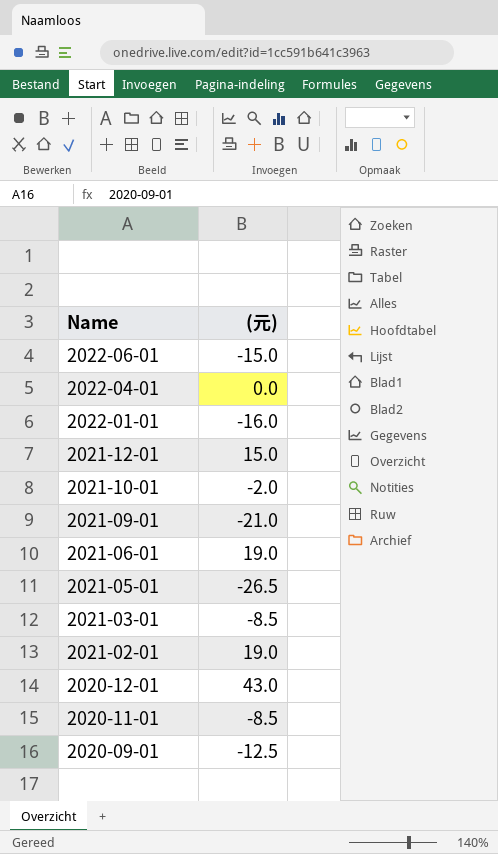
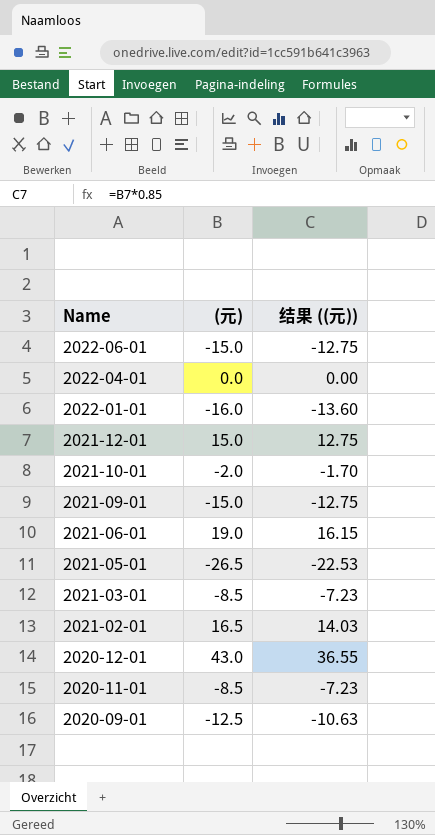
column 结果 ((元)) | formula: none -> [(元)] * 0.85
2021-09-01 | (元): -21.0 -> -15.0
2021-02-01 | (元): 19.0 -> 16.5

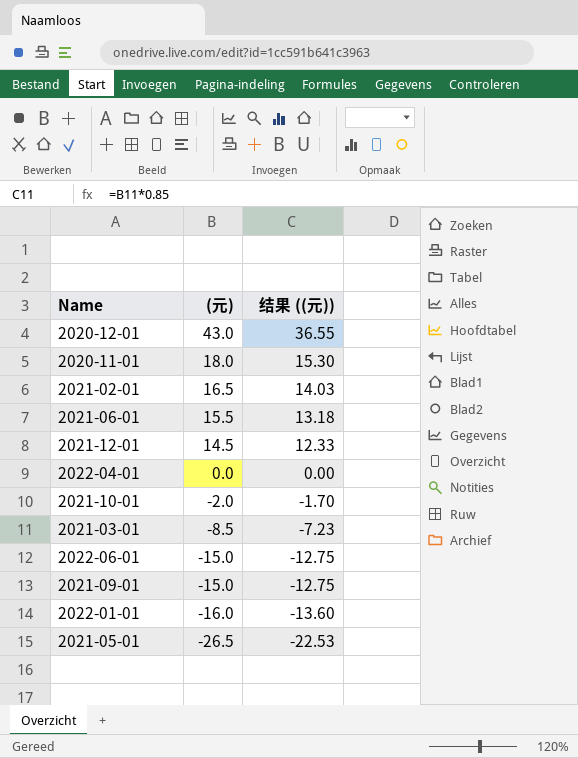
row order: Name descending -> (元) descending
row 2020-09-01: -12.5 | -10.63 -> none
2020-11-01 | (元): -8.5 -> 18.0
2020-11-01 | 结果 ((元)): -7.23 -> 15.30
2021-06-01 | (元): 19.0 -> 15.5
2021-06-01 | 结果 ((元)): 16.15 -> 13.18
2021-12-01 | (元): 15.0 -> 14.5
2021-12-01 | 结果 ((元)): 12.75 -> 12.33

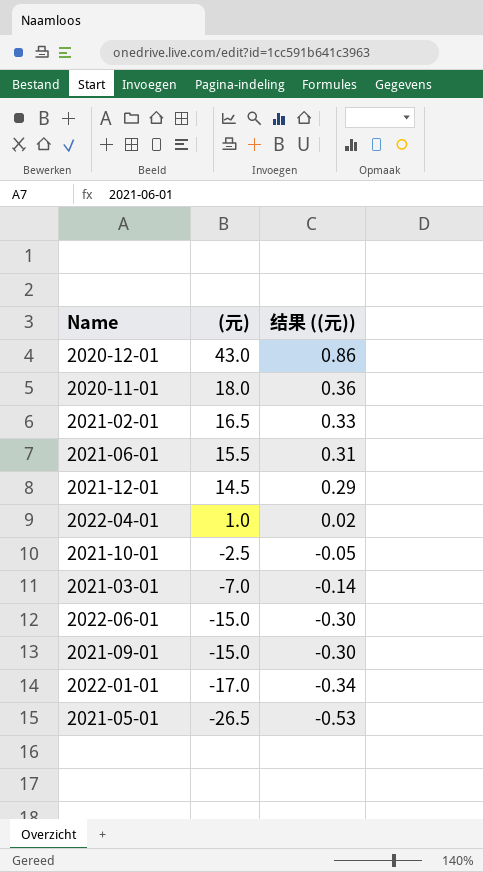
column 结果 ((元)) | formula: [(元)] * 0.85 -> [(元)] * 0.02
2022-04-01 | (元): 0.0 -> 1.0
2021-10-01 | (元): -2.0 -> -2.5
2021-03-01 | (元): -8.5 -> -7.0
2022-01-01 | (元): -16.0 -> -17.0

